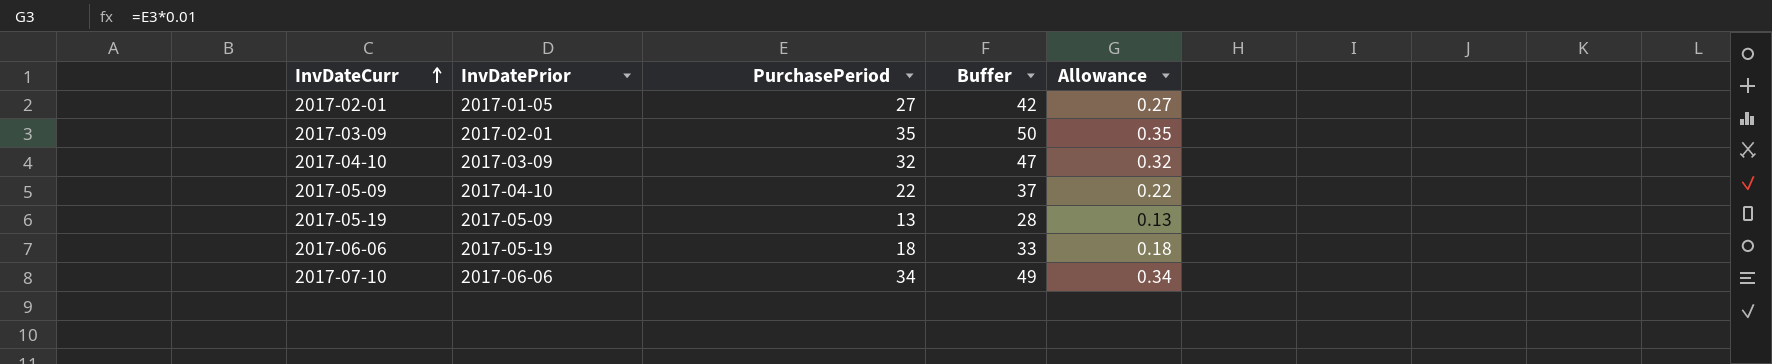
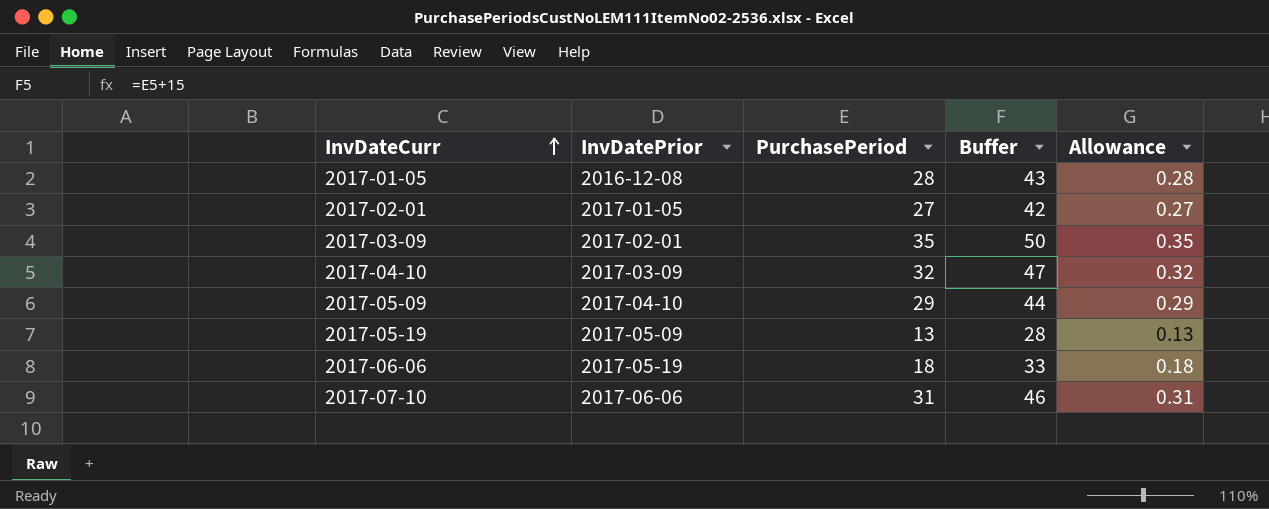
row 2017-01-05: none -> 2016-12-08 | 28 | 43 | 0.28
2017-05-09 | PurchasePeriod: 22 -> 29
2017-05-09 | Buffer: 37 -> 44
2017-05-09 | Allowance: 0.22 -> 0.29
2017-07-10 | PurchasePeriod: 34 -> 31
2017-07-10 | Buffer: 49 -> 46
2017-07-10 | Allowance: 0.34 -> 0.31

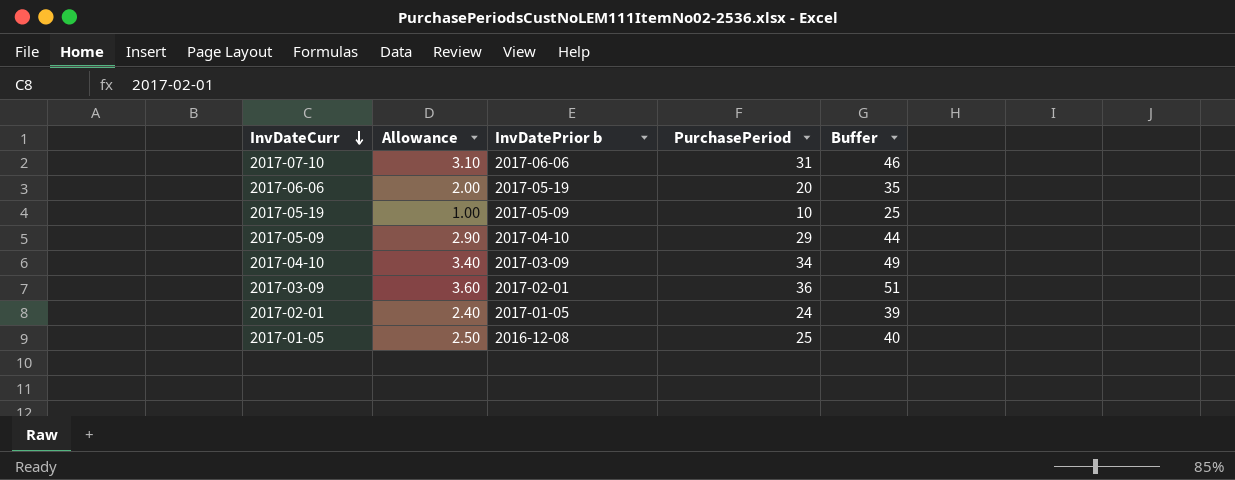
row order: InvDateCurr ascending -> InvDateCurr descending
column Allowance | formula: [PurchasePeriod] * 0.01 -> [PurchasePeriod] * 0.1
column Allowance | position: 5 -> 2
column name: InvDatePrior -> InvDatePrior b
2017-06-06 | PurchasePeriod: 18 -> 20
2017-06-06 | Buffer: 33 -> 35
2017-05-19 | PurchasePeriod: 13 -> 10
2017-05-19 | Buffer: 28 -> 25
2017-04-10 | PurchasePeriod: 32 -> 34
2017-04-10 | Buffer: 47 -> 49
2017-03-09 | PurchasePeriod: 35 -> 36
2017-03-09 | Buffer: 50 -> 51
2017-02-01 | PurchasePeriod: 27 -> 24
2017-02-01 | Buffer: 42 -> 39
2017-01-05 | PurchasePeriod: 28 -> 25
2017-01-05 | Buffer: 43 -> 40

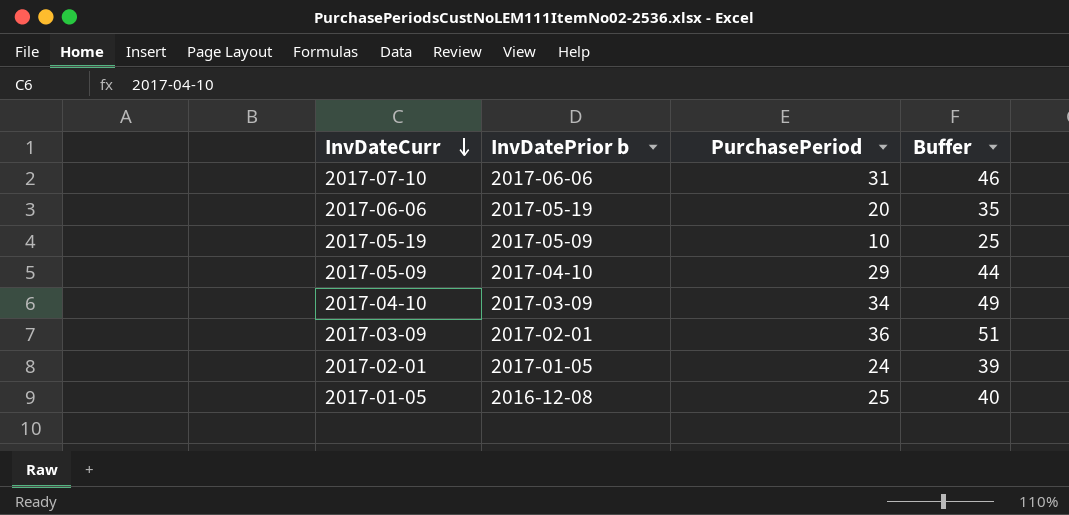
column Allowance | formula: [PurchasePeriod] * 0.1 -> none

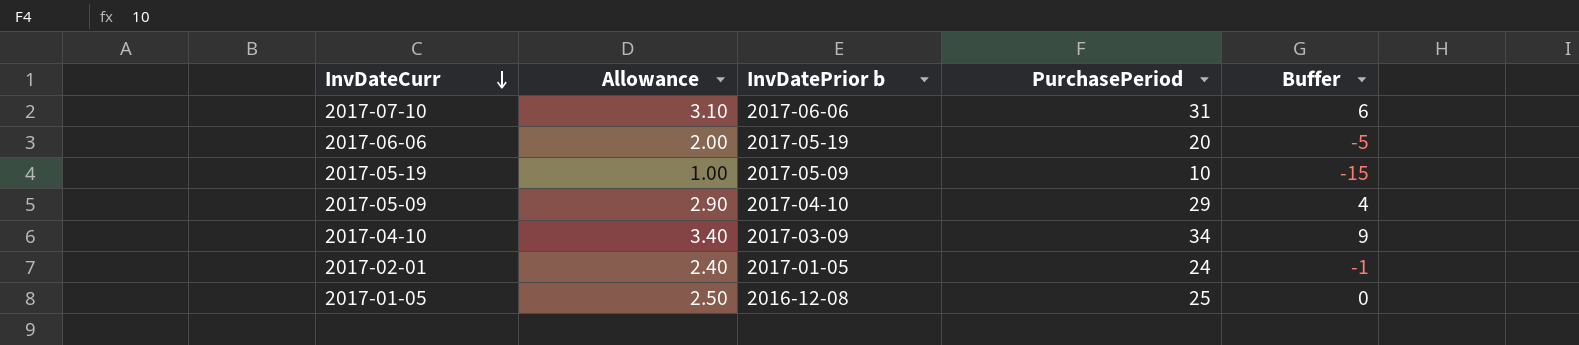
column Allowance | formula: none -> [PurchasePeriod] * 0.1
column Buffer | formula: [PurchasePeriod] + 15 -> [PurchasePeriod] - 25
row 2017-03-09: 2017-02-01 | 36 | 51 -> none

